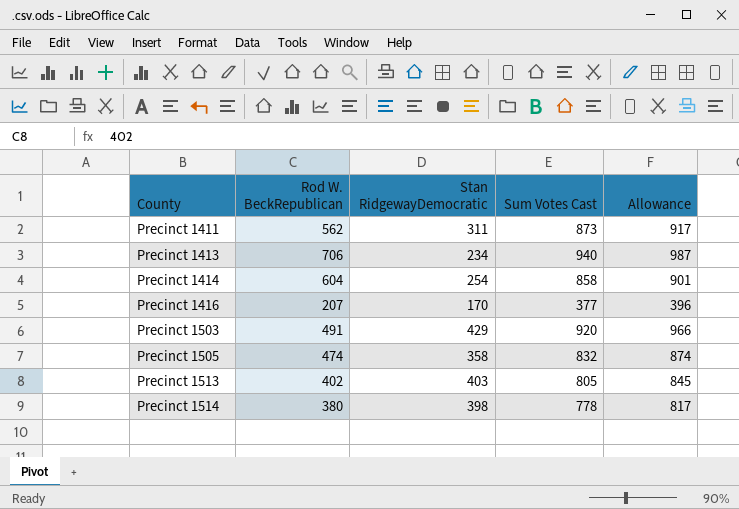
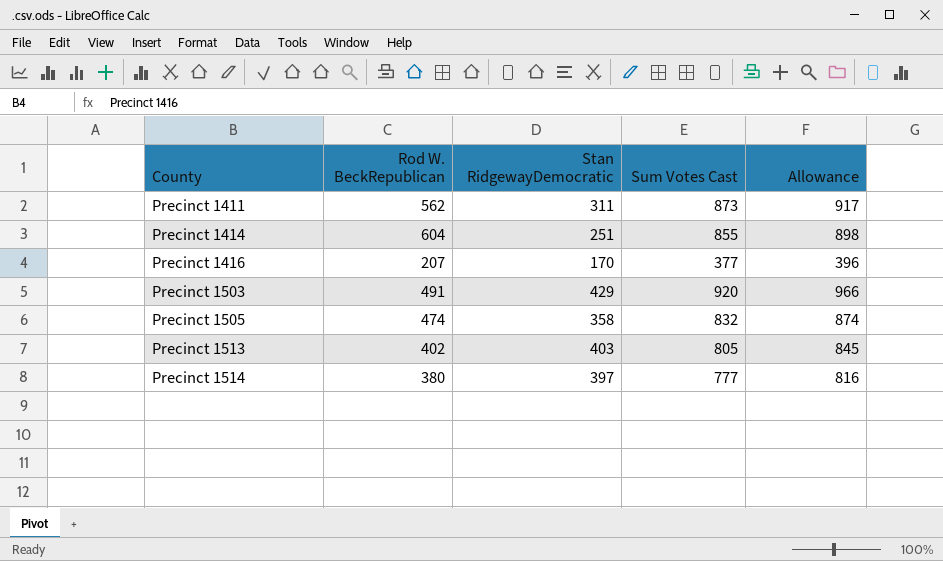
row Precinct 1413: 706 | 234 | 940 | 987 -> none
Precinct 1414 | Stan RidgewayDemocratic: 254 -> 251
Precinct 1414 | Sum Votes Cast: 858 -> 855
Precinct 1414 | Allowance: 901 -> 898
Precinct 1514 | Stan RidgewayDemocratic: 398 -> 397
Precinct 1514 | Sum Votes Cast: 778 -> 777
Precinct 1514 | Allowance: 817 -> 816

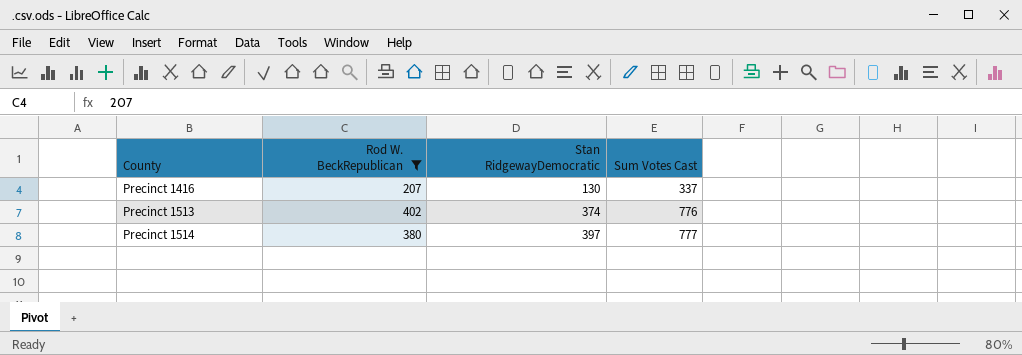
filter: none -> Rod W. BeckRepublican <= 402
column Allowance | formula: [Sum Votes Cast] * 1.05 -> none
Precinct 1416 | Stan RidgewayDemocratic: 170 -> 130
Precinct 1416 | Sum Votes Cast: 377 -> 337
Precinct 1513 | Stan RidgewayDemocratic: 403 -> 374
Precinct 1513 | Sum Votes Cast: 805 -> 776

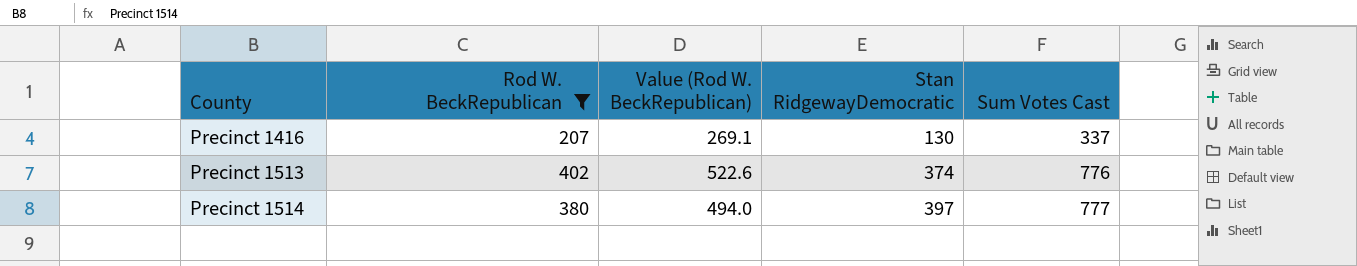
column Value (Rod W. BeckRepublican) | formula: none -> [Rod W. BeckRepublican] * 1.3

